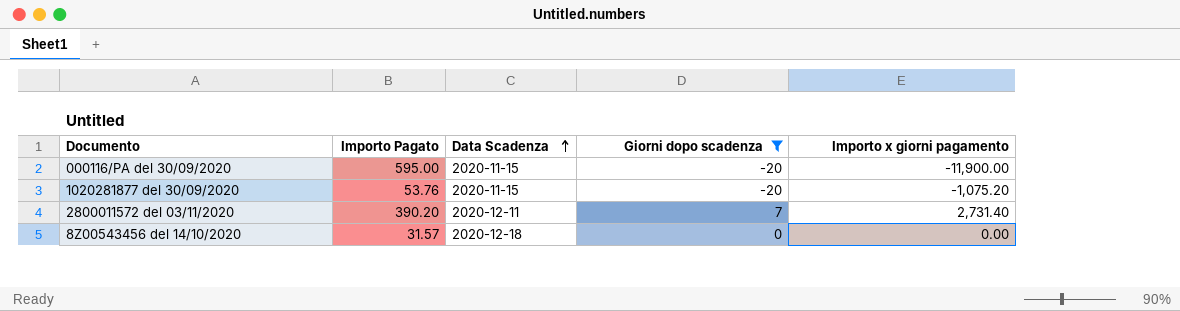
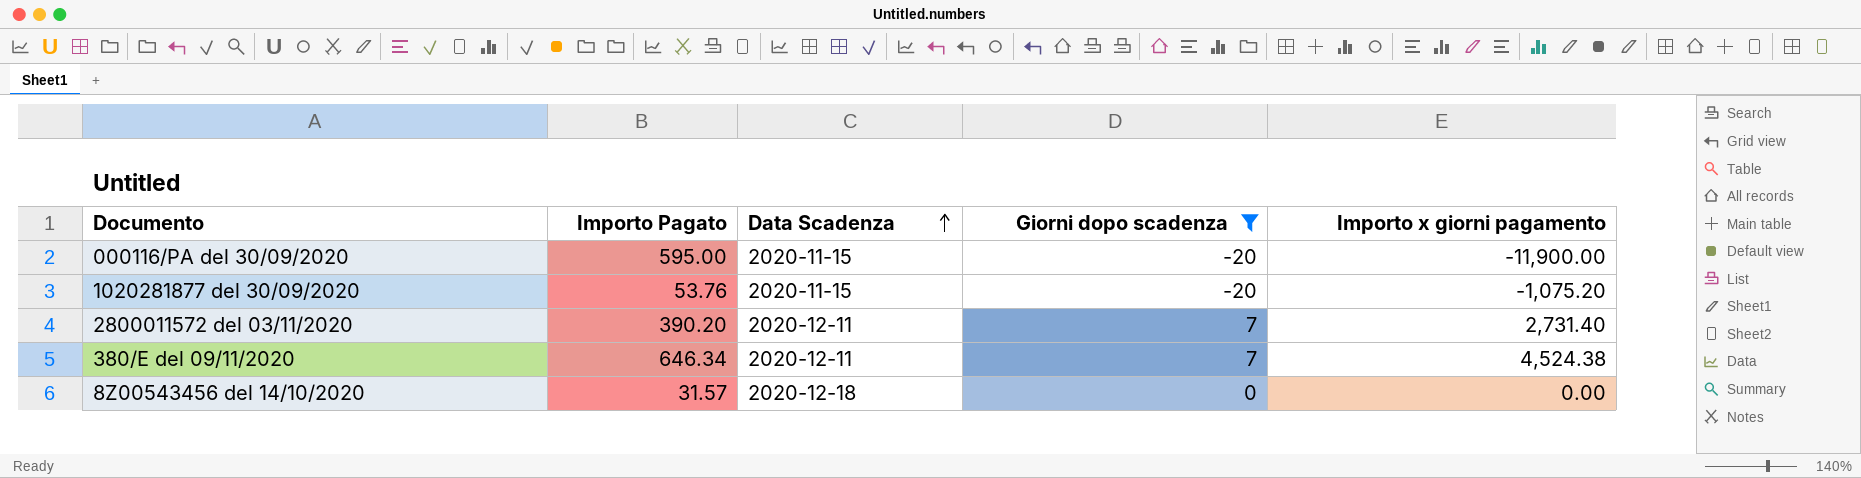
row 380/E del 09/11/2020: none -> 646.34 | 2020-12-11 | 7 | 4,524.38

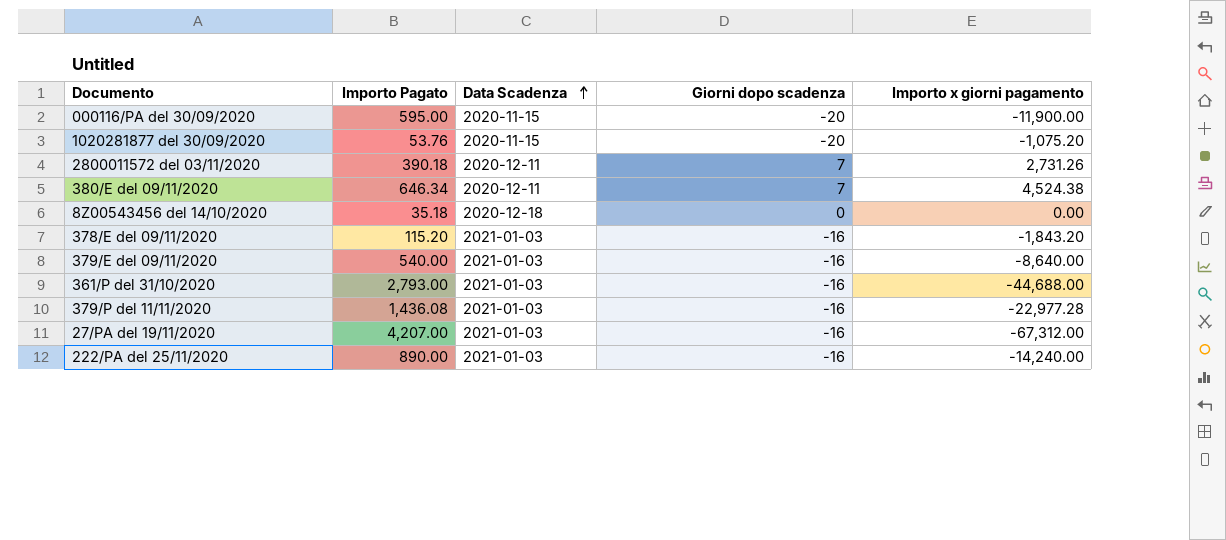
filter: Giorni dopo scadenza != -16 -> none
2800011572 del 03/11/2020 | Importo Pagato: 390.20 -> 390.18
2800011572 del 03/11/2020 | Importo x giorni pagamento: 2,731.40 -> 2,731.26
8Z00543456 del 14/10/2020 | Importo Pagato: 31.57 -> 35.18

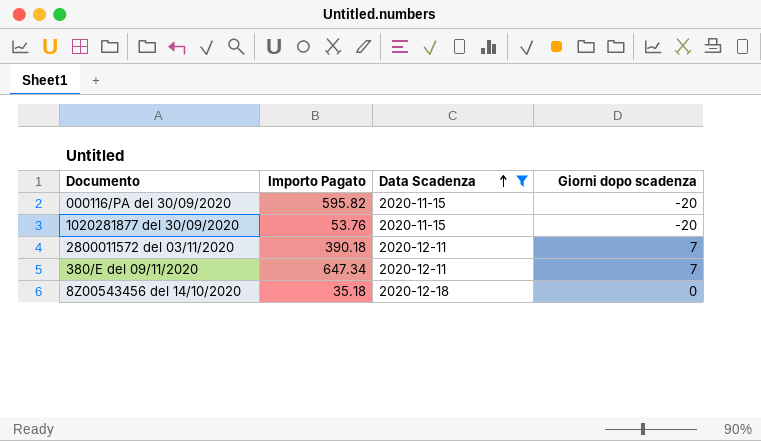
filter: none -> Data Scadenza != 2021-01-03
column Importo x giorni pagamento | formula: [Importo Pagato] * [Giorni dopo scadenza] -> none
000116/PA del 30/09/2020 | Importo Pagato: 595.00 -> 595.82
380/E del 09/11/2020 | Importo Pagato: 646.34 -> 647.34

